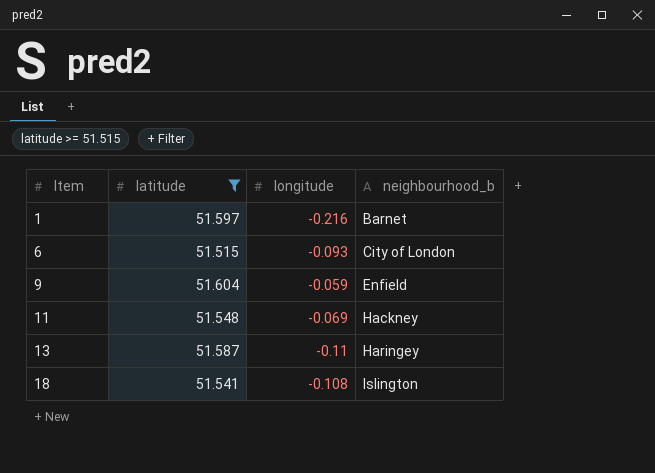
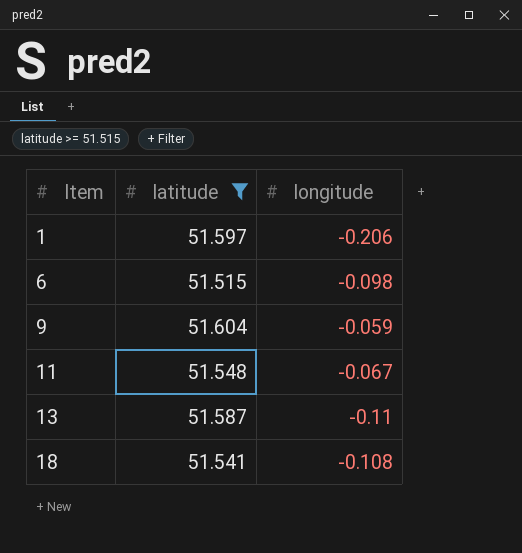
column neighbourhood_b | position: 4 -> none
1 | longitude: -0.216 -> -0.206
6 | longitude: -0.093 -> -0.098
11 | longitude: -0.069 -> -0.067

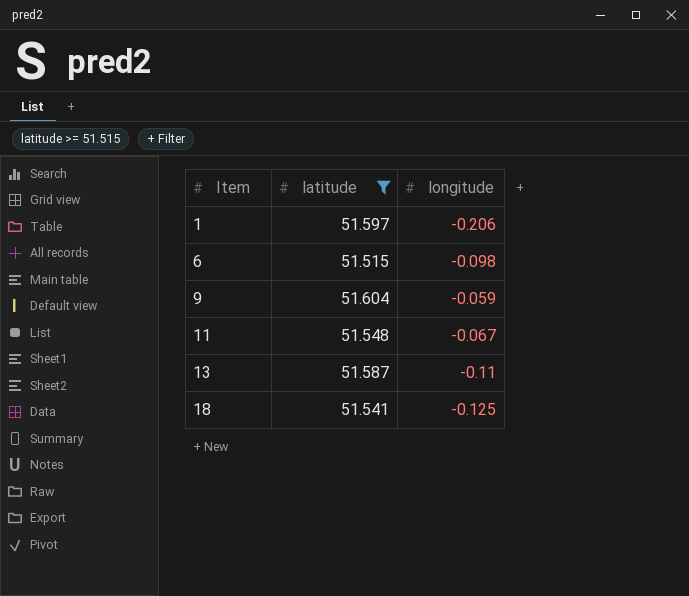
18 | longitude: -0.108 -> -0.125

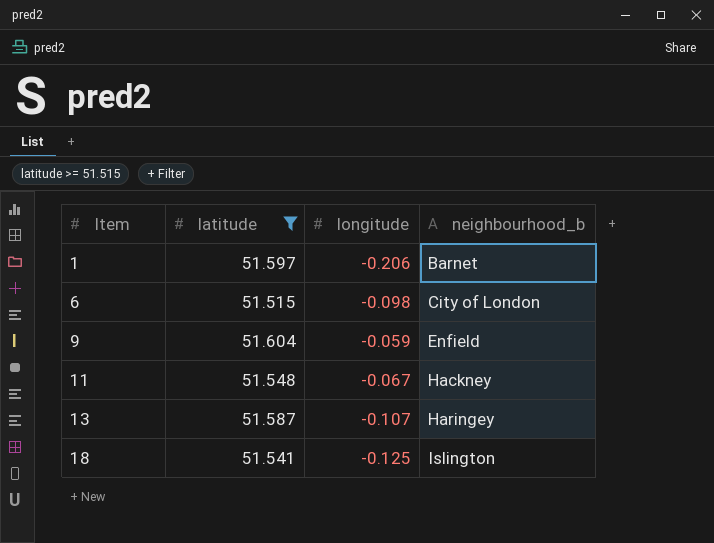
column neighbourhood_b | position: none -> 4
13 | longitude: -0.11 -> -0.107

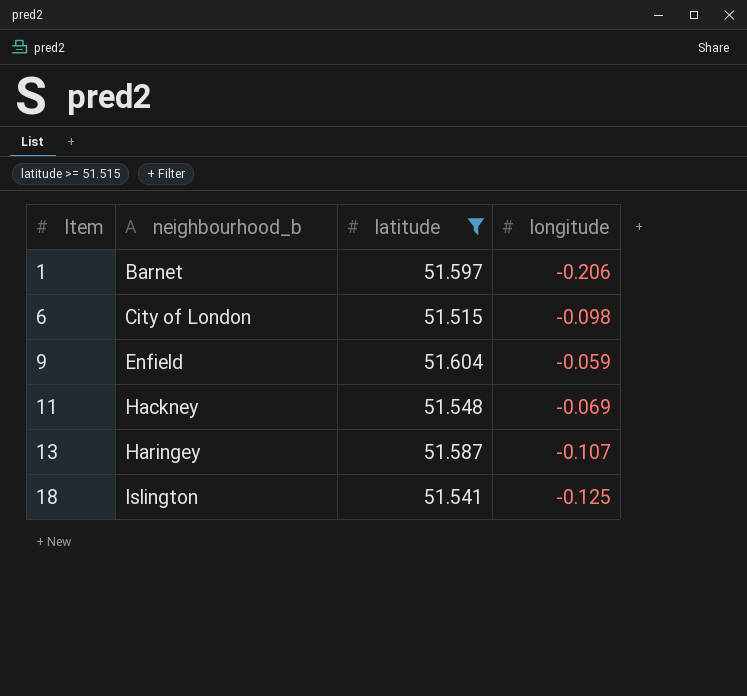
column neighbourhood_b | position: 4 -> 2
11 | longitude: -0.067 -> -0.069

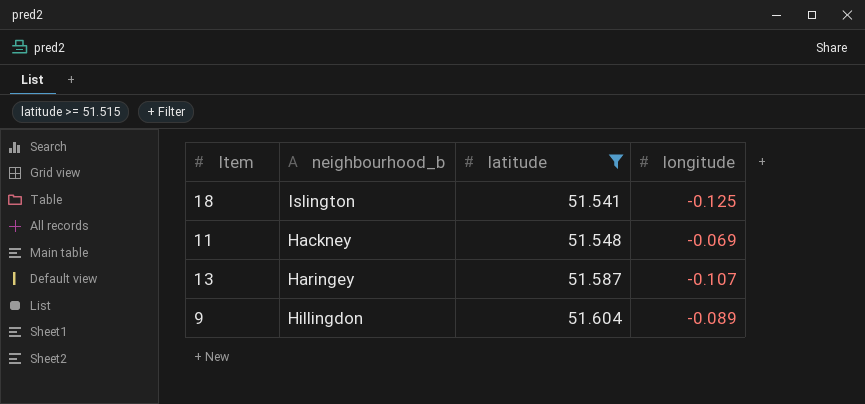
row order: Item ascending -> latitude ascending
row 1: Barnet | 51.597 | -0.206 -> none
row 6: City of London | 51.515 | -0.098 -> none
9 | neighbourhood_b: Enfield -> Hillingdon
9 | longitude: -0.059 -> -0.089

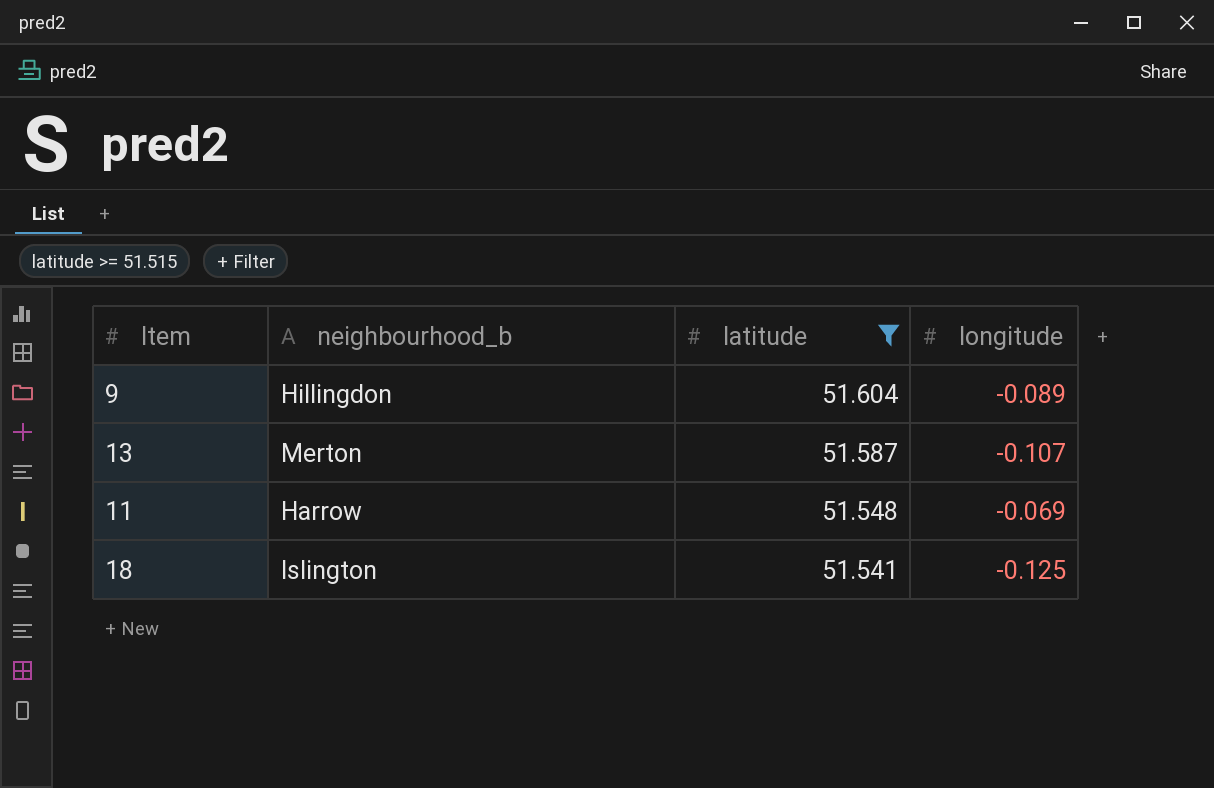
row order: latitude ascending -> latitude descending
13 | neighbourhood_b: Haringey -> Merton
11 | neighbourhood_b: Hackney -> Harrow

